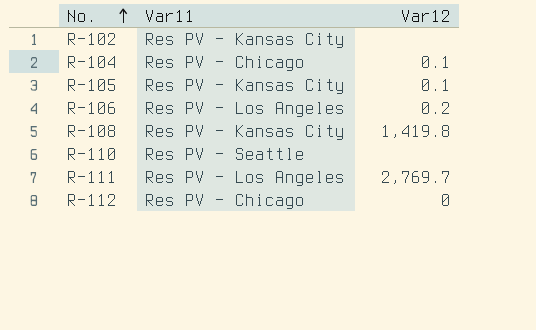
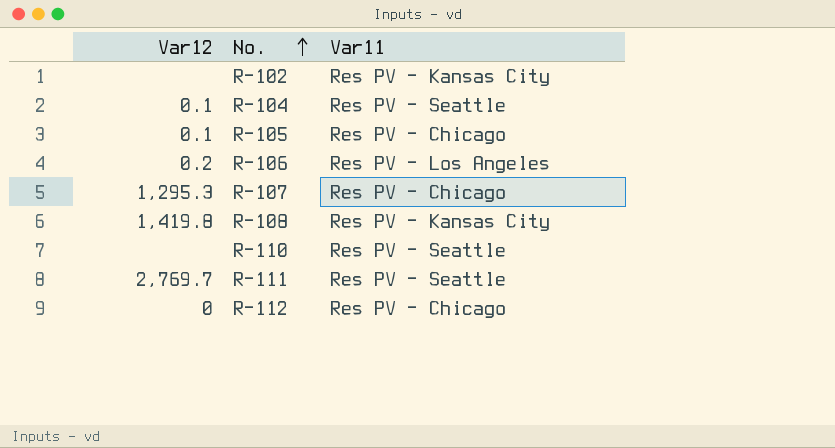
column Var12 | position: 3 -> 1
R-104 | Var11: Res PV - Chicago -> Res PV - Seattle
R-105 | Var11: Res PV - Kansas City -> Res PV - Chicago
row R-107: none -> 1,295.3 | Res PV - Chicago
R-111 | Var11: Res PV - Los Angeles -> Res PV - Seattle

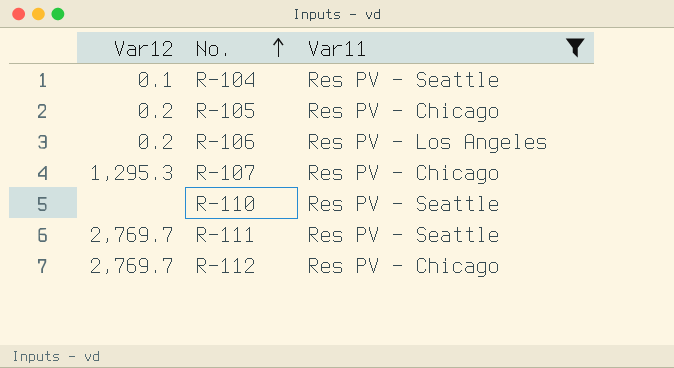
filter: none -> Var11 != Res PV - Kansas City
R-105 | Var12: 0.1 -> 0.2
R-112 | Var12: 0 -> 2,769.7

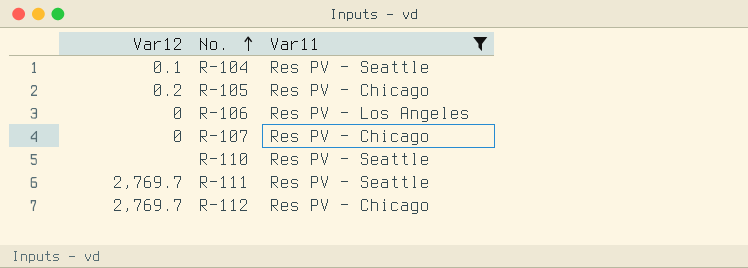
R-106 | Var12: 0.2 -> 0
R-107 | Var12: 1,295.3 -> 0

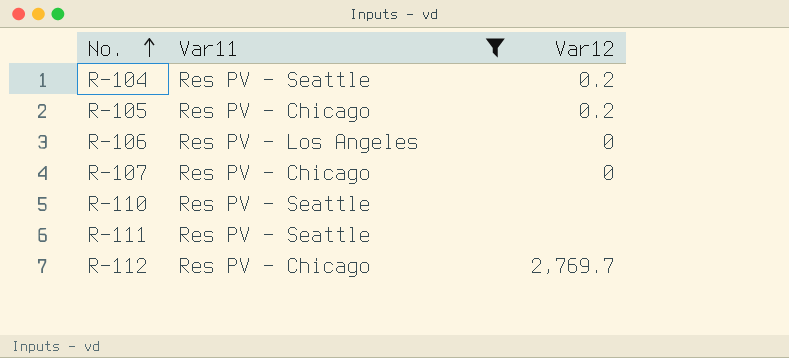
column Var12 | position: 1 -> 3
R-104 | Var12: 0.1 -> 0.2
R-111 | Var12: 2,769.7 -> none

